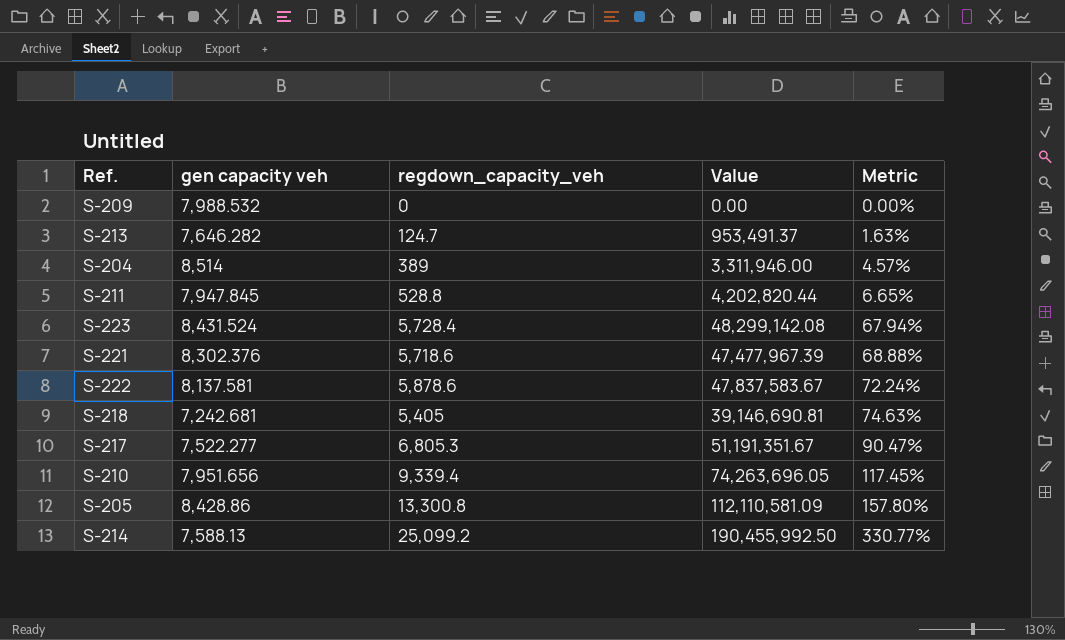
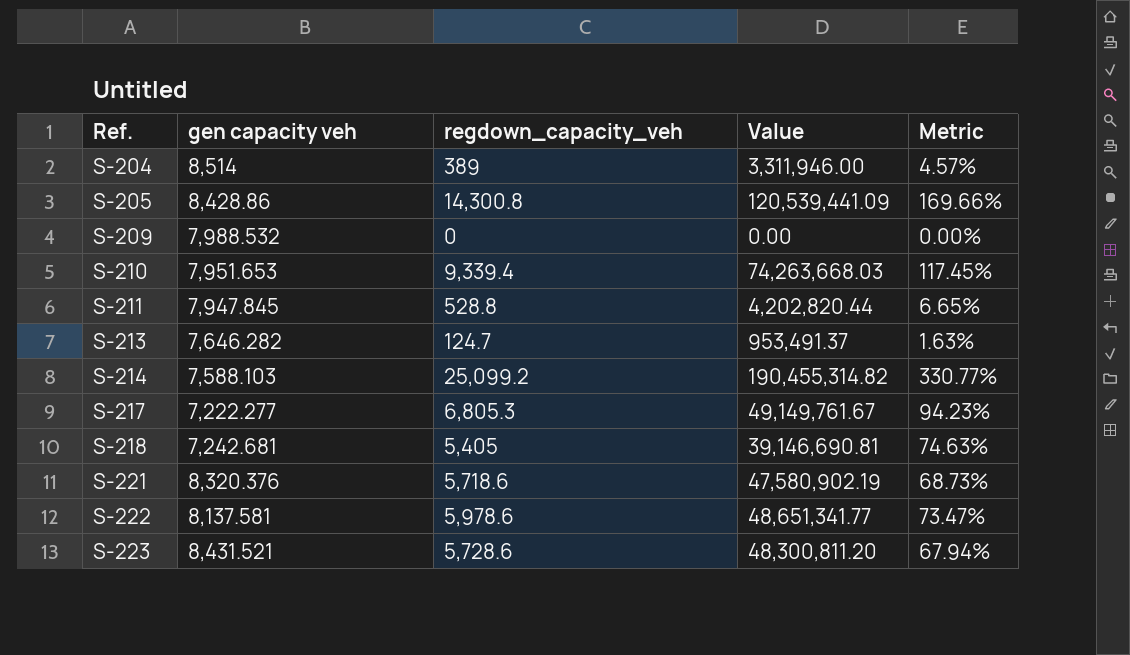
row order: Metric ascending -> Ref. ascending
S-205 | regdown_capacity_veh: 13,300.8 -> 14,300.8
S-205 | Value: 112,110,581.09 -> 120,539,441.09
S-205 | Metric: 157.80% -> 169.66%
S-210 | gen capacity veh: 7,951.656 -> 7,951.653
S-210 | Value: 74,263,696.05 -> 74,263,668.03
S-214 | gen capacity veh: 7,588.13 -> 7,588.103
S-214 | Value: 190,455,992.50 -> 190,455,314.82
S-217 | gen capacity veh: 7,522.277 -> 7,222.277
S-217 | Value: 51,191,351.67 -> 49,149,761.67
S-217 | Metric: 90.47% -> 94.23%
S-221 | gen capacity veh: 8,302.376 -> 8,320.376
S-221 | Value: 47,477,967.39 -> 47,580,902.19
S-221 | Metric: 68.88% -> 68.73%
S-222 | regdown_capacity_veh: 5,878.6 -> 5,978.6
S-222 | Value: 47,837,583.67 -> 48,651,341.77
S-222 | Metric: 72.24% -> 73.47%
S-223 | gen capacity veh: 8,431.524 -> 8,431.521
S-223 | regdown_capacity_veh: 5,728.4 -> 5,728.6
S-223 | Value: 48,299,142.08 -> 48,300,811.20

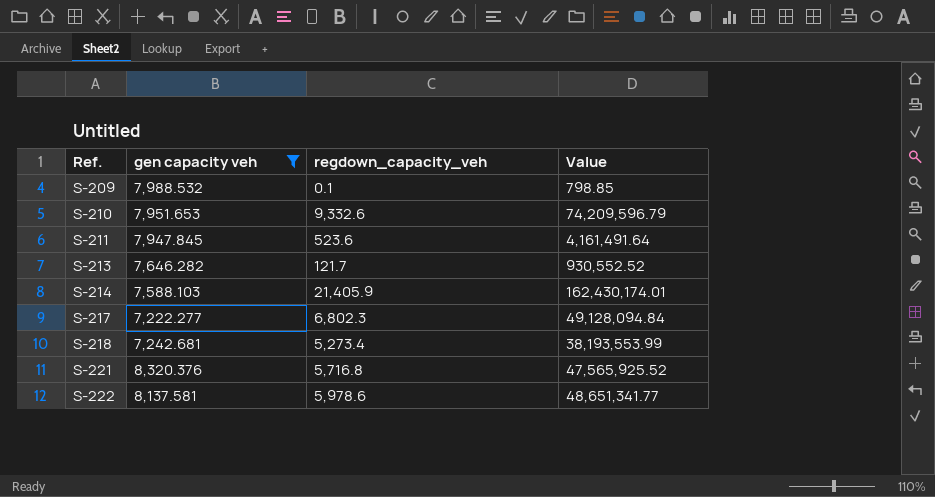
filter: none -> gen capacity veh <= 8,320.376
column Metric | formula: [regdown_capacity_veh] / [gen capacity veh] -> none
S-209 | regdown_capacity_veh: 0 -> 0.1
S-209 | Value: 0.00 -> 798.85
S-210 | regdown_capacity_veh: 9,339.4 -> 9,332.6
S-210 | Value: 74,263,668.03 -> 74,209,596.79
S-211 | regdown_capacity_veh: 528.8 -> 523.6
S-211 | Value: 4,202,820.44 -> 4,161,491.64
S-213 | regdown_capacity_veh: 124.7 -> 121.7
S-213 | Value: 953,491.37 -> 930,552.52
S-214 | regdown_capacity_veh: 25,099.2 -> 21,405.9
S-214 | Value: 190,455,314.82 -> 162,430,174.01
S-217 | regdown_capacity_veh: 6,805.3 -> 6,802.3
S-217 | Value: 49,149,761.67 -> 49,128,094.84
S-218 | regdown_capacity_veh: 5,405 -> 5,273.4
S-218 | Value: 39,146,690.81 -> 38,193,553.99
S-221 | regdown_capacity_veh: 5,718.6 -> 5,716.8
S-221 | Value: 47,580,902.19 -> 47,565,925.52

